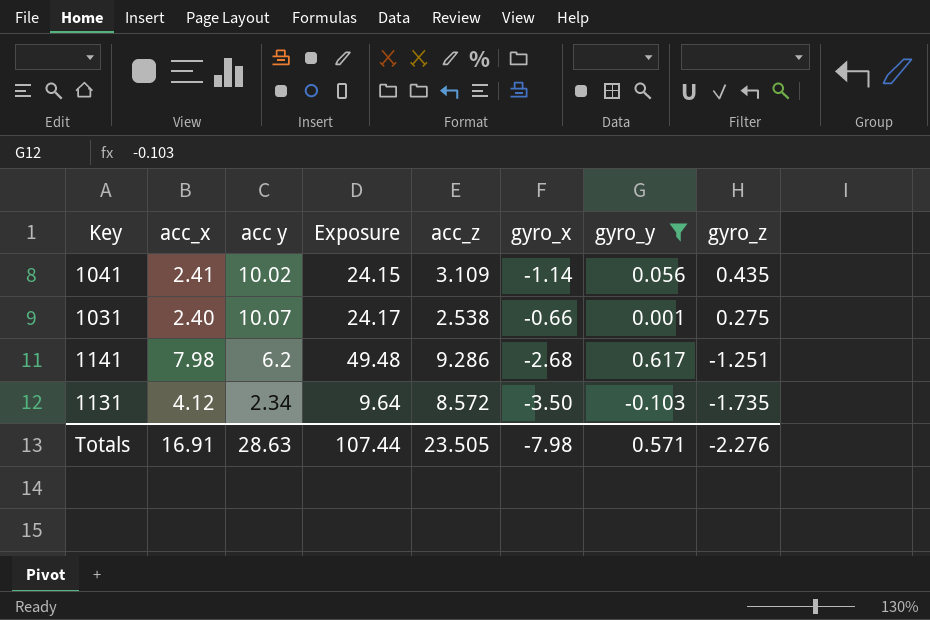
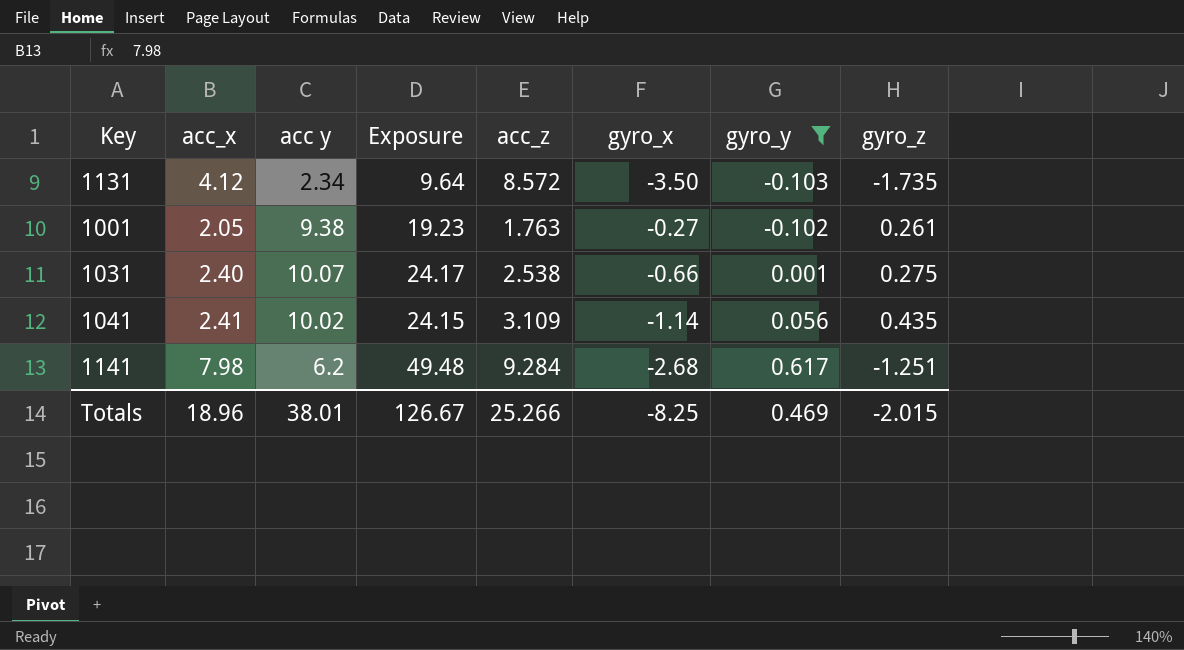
row order: gyro_z descending -> gyro_y ascending
row 1001: none -> 2.05 | 9.38 | 19.23 | 1.763 | -0.27 | -0.102 | 0.261
1141 | acc_z: 9.286 -> 9.284
Totals | acc_x: 16.91 -> 18.96
Totals | acc y: 28.63 -> 38.01
Totals | Exposure: 107.44 -> 126.67
Totals | acc_z: 23.505 -> 25.266
Totals | gyro_x: -7.98 -> -8.25
Totals | gyro_y: 0.571 -> 0.469
Totals | gyro_z: -2.276 -> -2.015

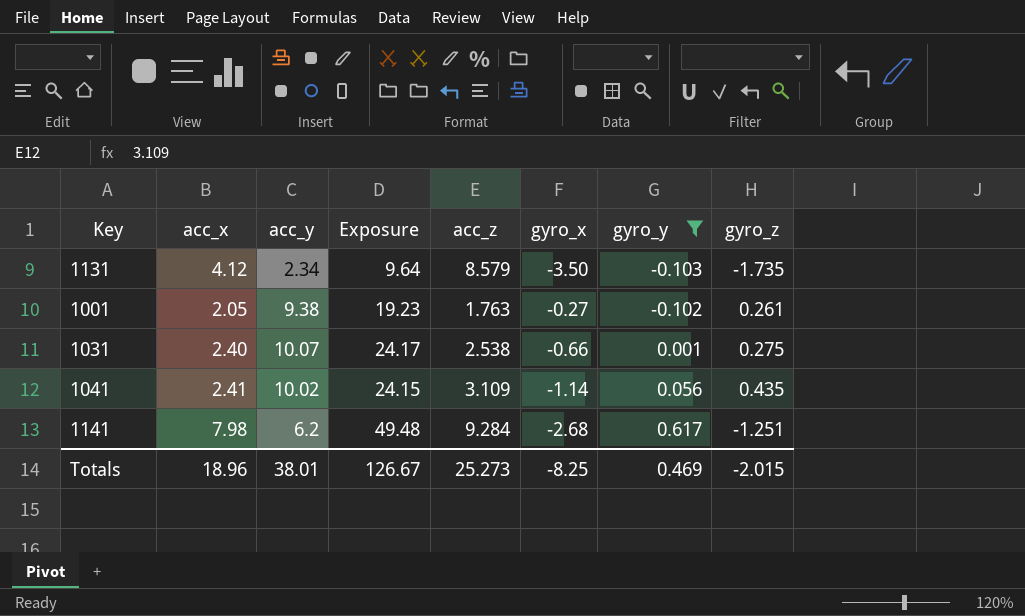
column name: acc y -> acc_y
1131 | acc_z: 8.572 -> 8.579
Totals | acc_z: 25.266 -> 25.273

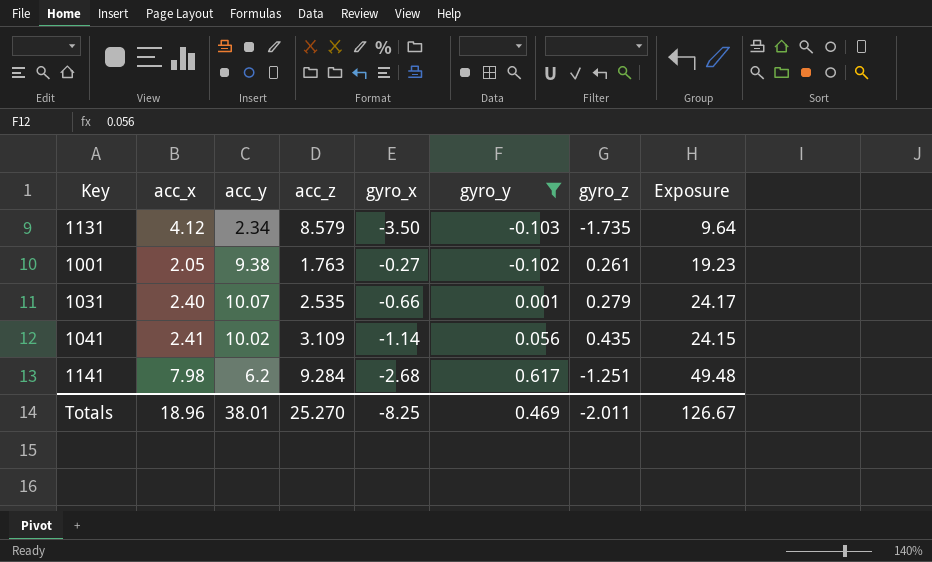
column Exposure | position: 4 -> 8
1031 | acc_z: 2.538 -> 2.535
1031 | gyro_z: 0.275 -> 0.279
Totals | acc_z: 25.273 -> 25.270
Totals | gyro_z: -2.015 -> -2.011

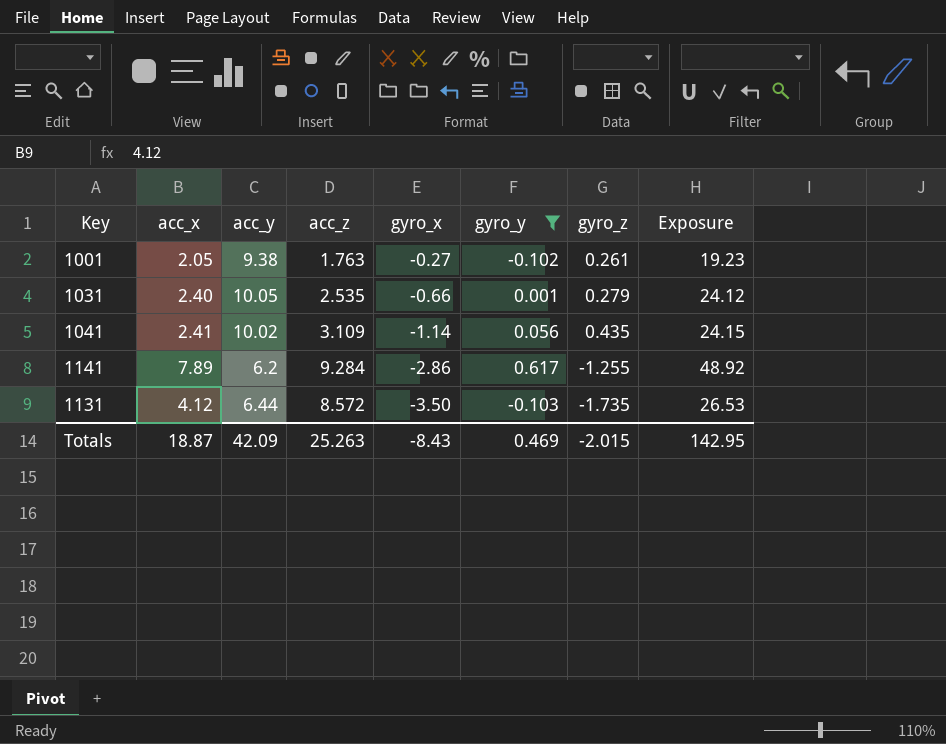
row order: gyro_y ascending -> gyro_x descending
1031 | acc_y: 10.07 -> 10.05
1031 | Exposure: 24.17 -> 24.12
1141 | acc_x: 7.98 -> 7.89
1141 | gyro_x: -2.68 -> -2.86
1141 | gyro_z: -1.251 -> -1.255
1141 | Exposure: 49.48 -> 48.92
1131 | acc_y: 2.34 -> 6.44
1131 | acc_z: 8.579 -> 8.572
1131 | Exposure: 9.64 -> 26.53
Totals | acc_x: 18.96 -> 18.87
Totals | acc_y: 38.01 -> 42.09
Totals | acc_z: 25.270 -> 25.263
Totals | gyro_x: -8.25 -> -8.43
Totals | gyro_z: -2.011 -> -2.015
Totals | Exposure: 126.67 -> 142.95

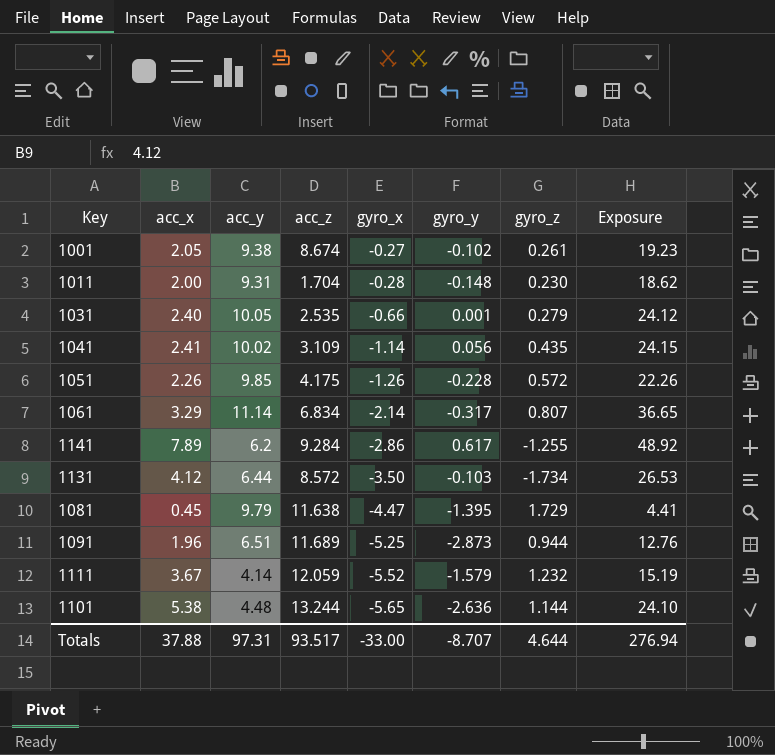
filter: gyro_y >= -0.103 -> none
1001 | acc_z: 1.763 -> 8.674
1131 | gyro_z: -1.735 -> -1.734
Totals | acc_x: 18.87 -> 37.88
Totals | acc_y: 42.09 -> 97.31
Totals | acc_z: 25.263 -> 93.517
Totals | gyro_x: -8.43 -> -33.00
Totals | gyro_y: 0.469 -> -8.707
Totals | gyro_z: -2.015 -> 4.644
Totals | Exposure: 142.95 -> 276.94

